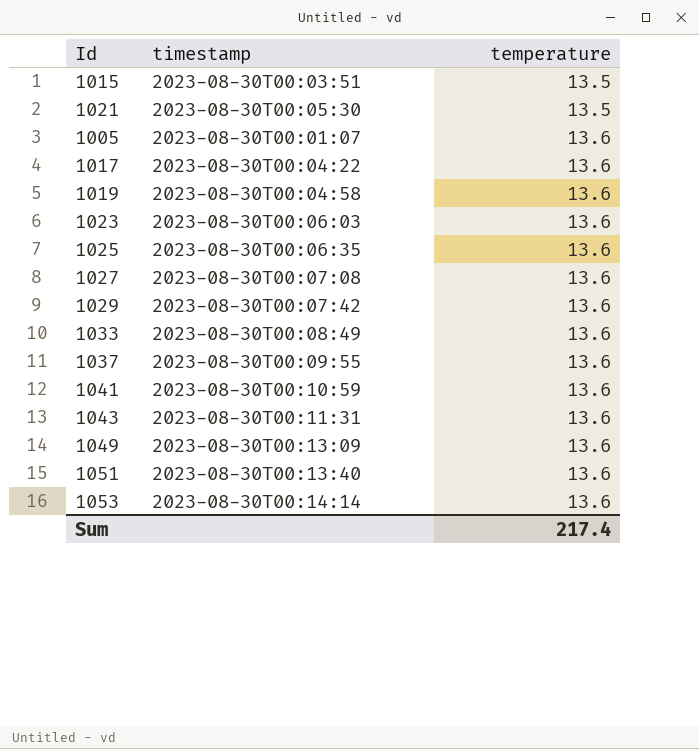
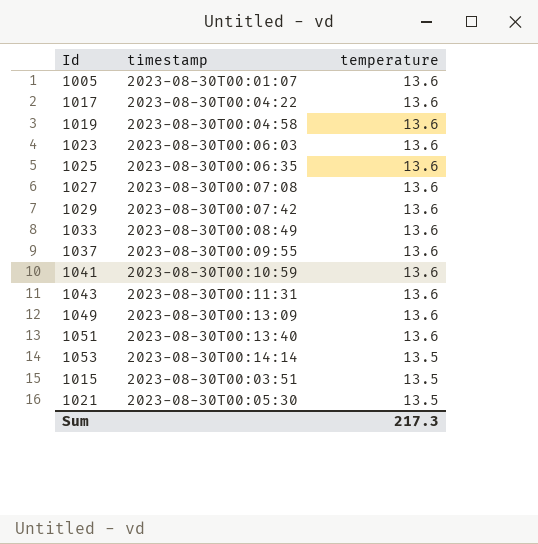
row order: temperature ascending -> temperature descending
1053 | temperature: 13.6 -> 13.5
Sum | temperature: 217.4 -> 217.3

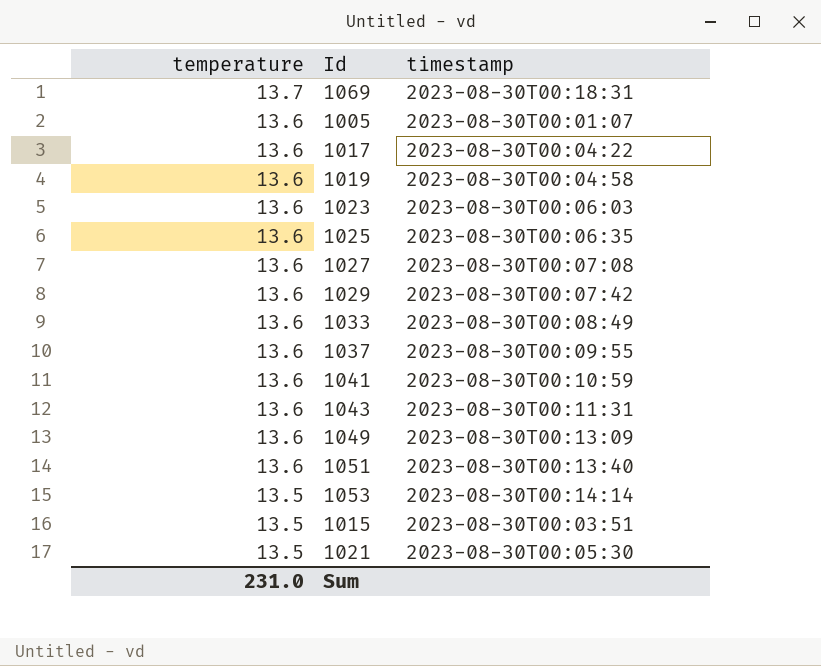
column temperature | position: 3 -> 1
row 1069: none -> 13.7 | 2023-08-30T00:18:31
Sum | temperature: 217.3 -> 231.0

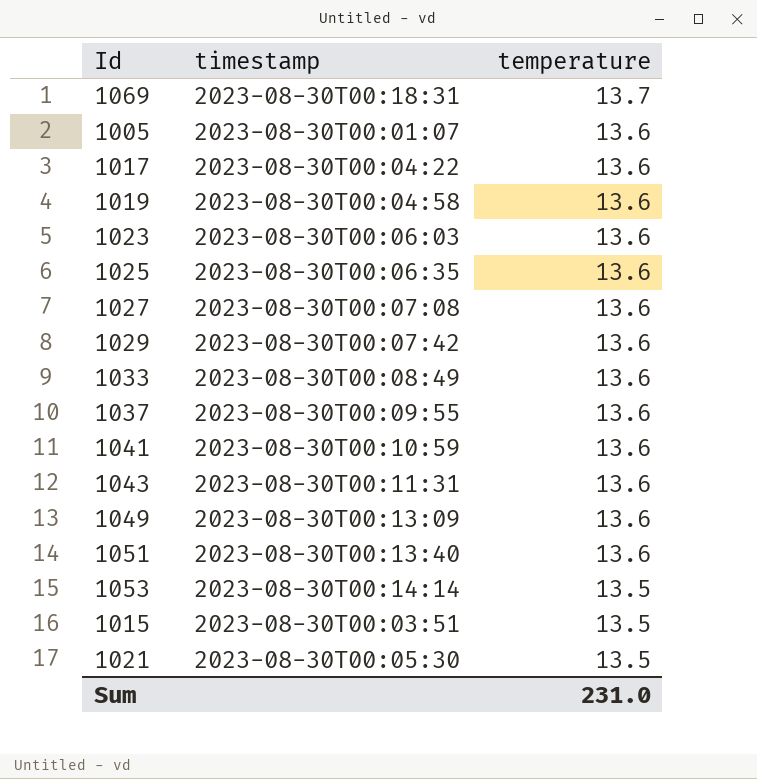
column temperature | position: 1 -> 3

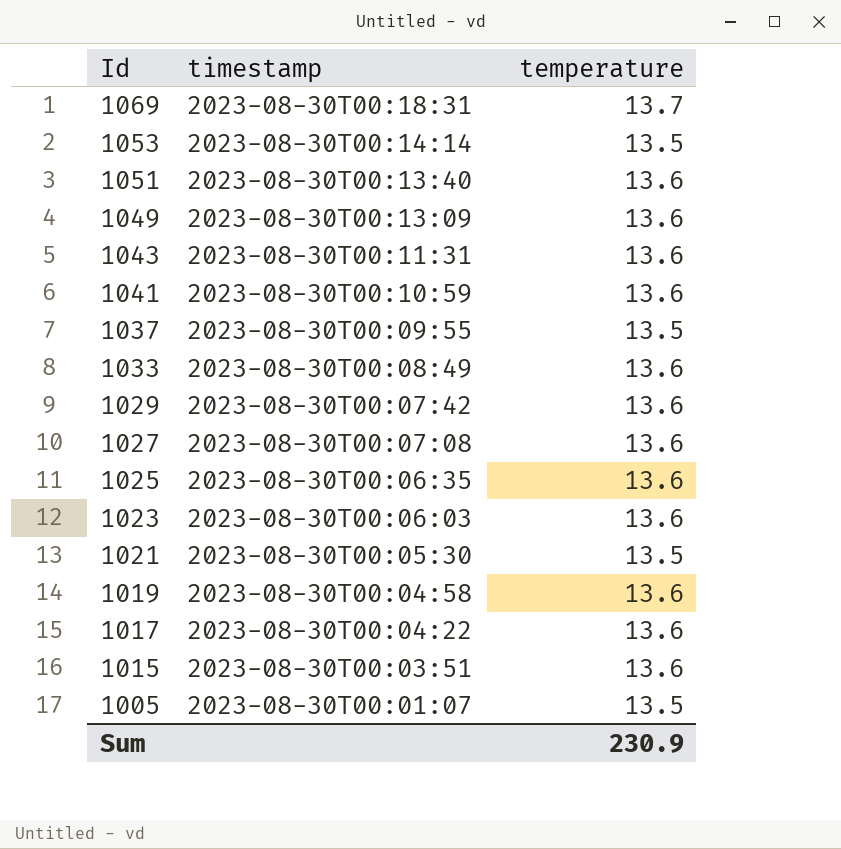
row order: temperature descending -> Id descending
1037 | temperature: 13.6 -> 13.5
1015 | temperature: 13.5 -> 13.6
1005 | temperature: 13.6 -> 13.5
Sum | temperature: 231.0 -> 230.9

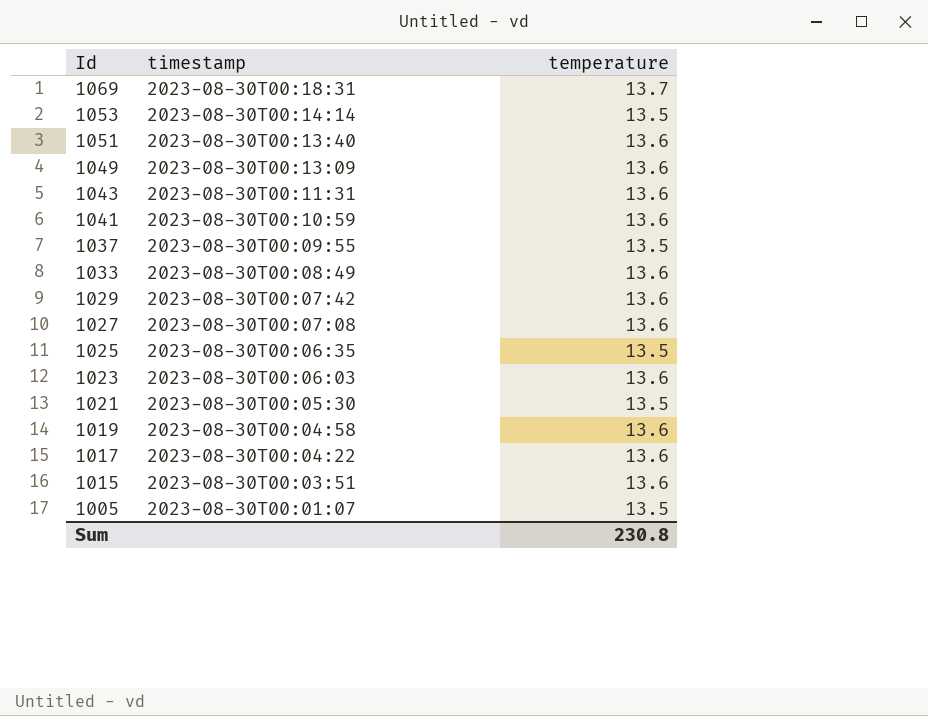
1025 | temperature: 13.6 -> 13.5
Sum | temperature: 230.9 -> 230.8

